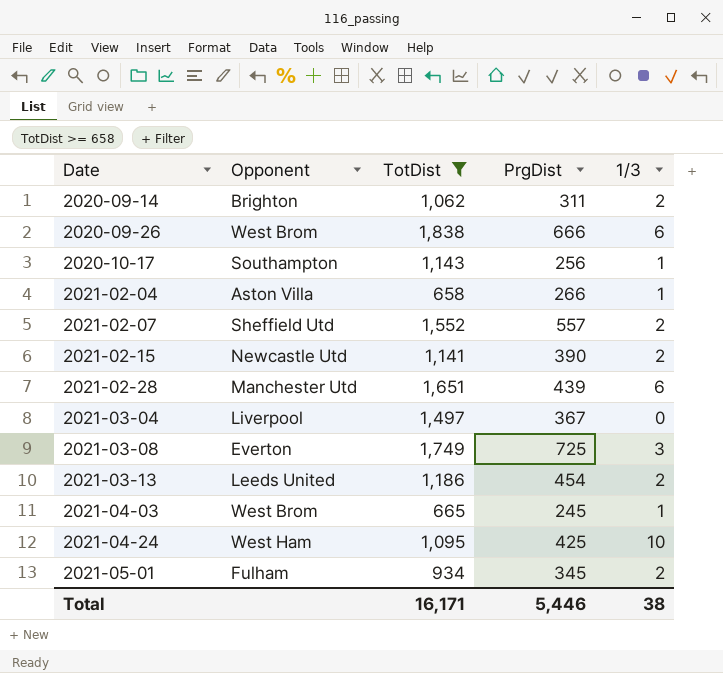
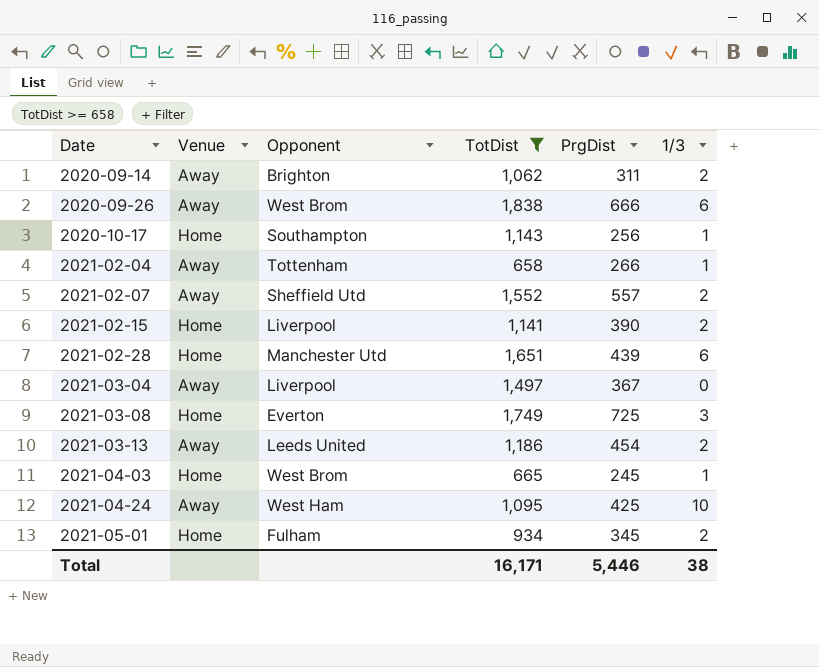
column Venue | position: none -> 2
2021-02-04 | Opponent: Aston Villa -> Tottenham
2021-02-15 | Opponent: Newcastle Utd -> Liverpool

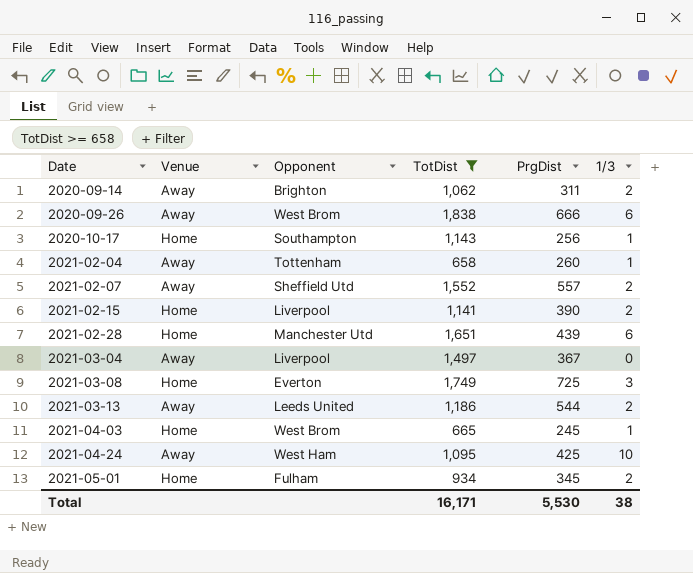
2021-02-04 | PrgDist: 266 -> 260
2021-03-13 | PrgDist: 454 -> 544
Total | PrgDist: 5,446 -> 5,530

